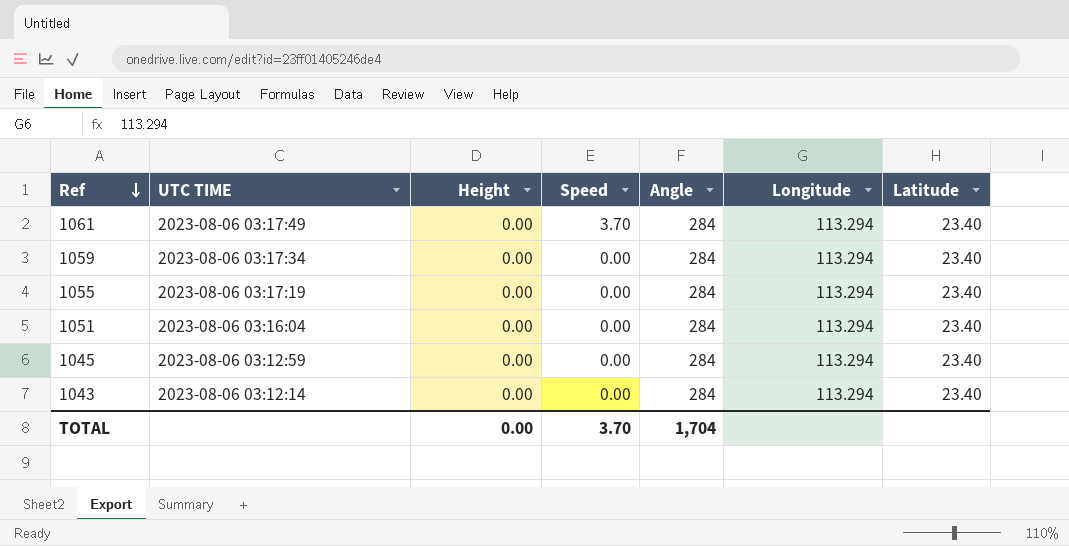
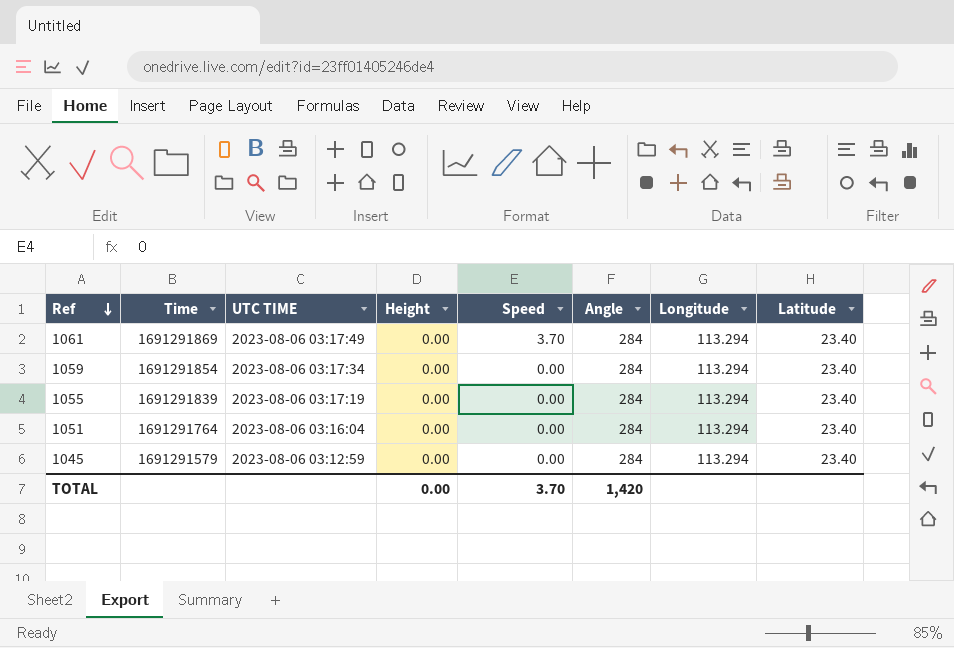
column Time | position: none -> 2
row 1043: 2023-08-06 03:12:14 | 0.00 | 0.00 | 284 | 113.294 | 23.40 -> none
TOTAL | Angle: 1,704 -> 1,420

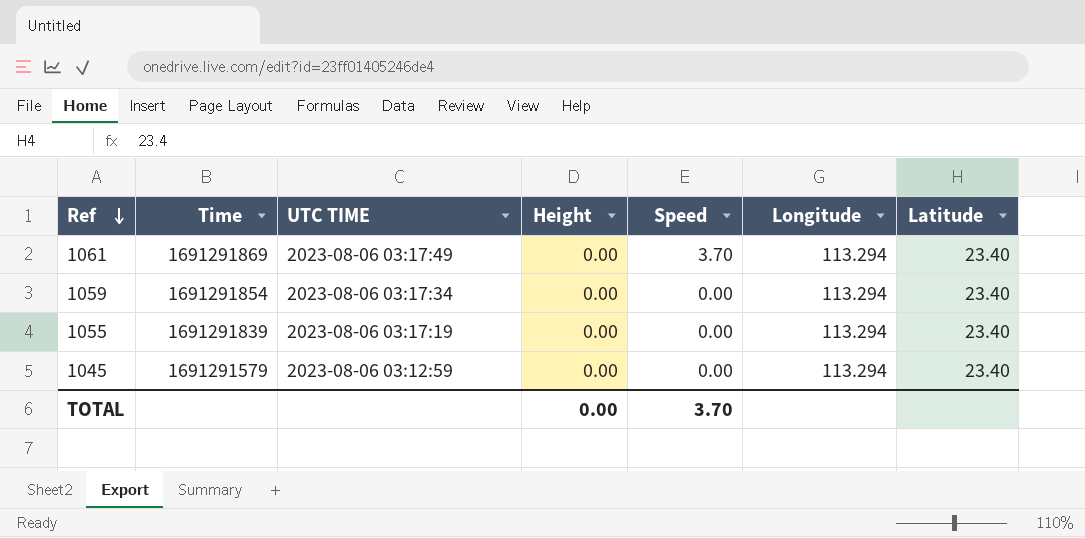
column Angle | position: 6 -> none
row 1051: 1691291764 | 2023-08-06 03:16:04 | 0.00 | 0.00 | 284 | 113.294 | 23.40 -> none

